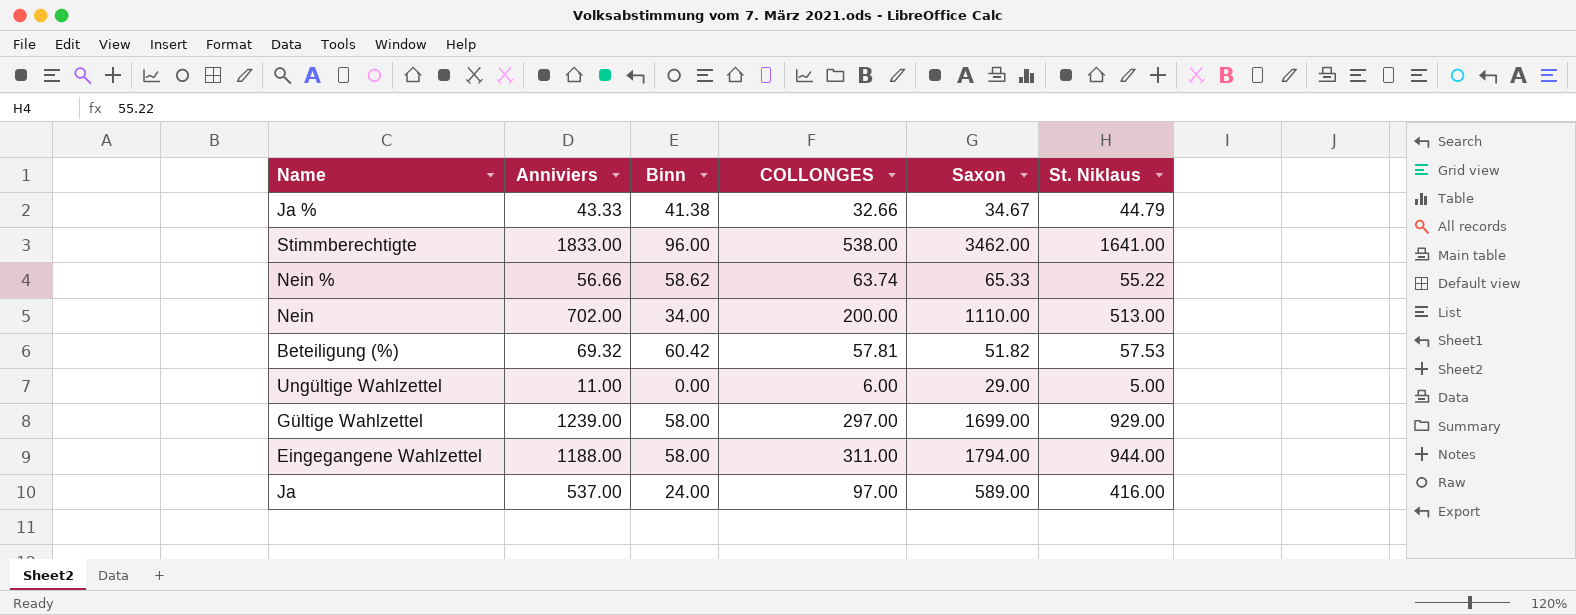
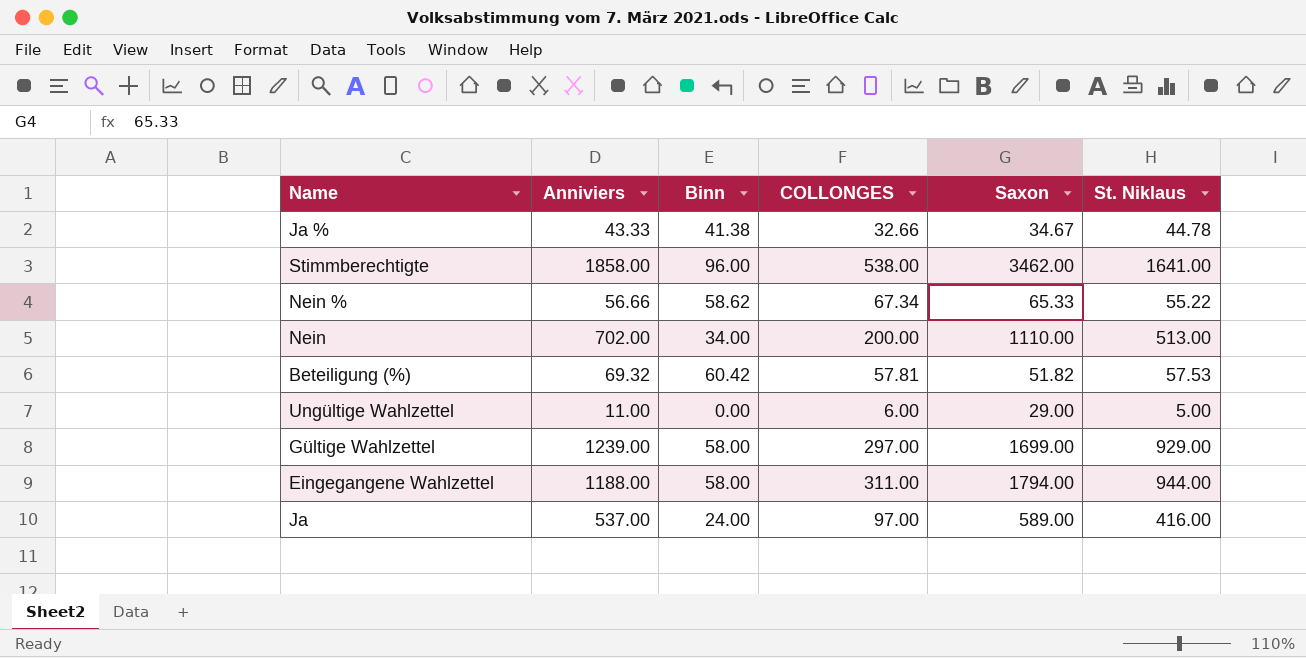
Ja % | St. Niklaus: 44.79 -> 44.78
Stimmberechtigte | Anniviers: 1833.00 -> 1858.00
Nein % | COLLONGES: 63.74 -> 67.34

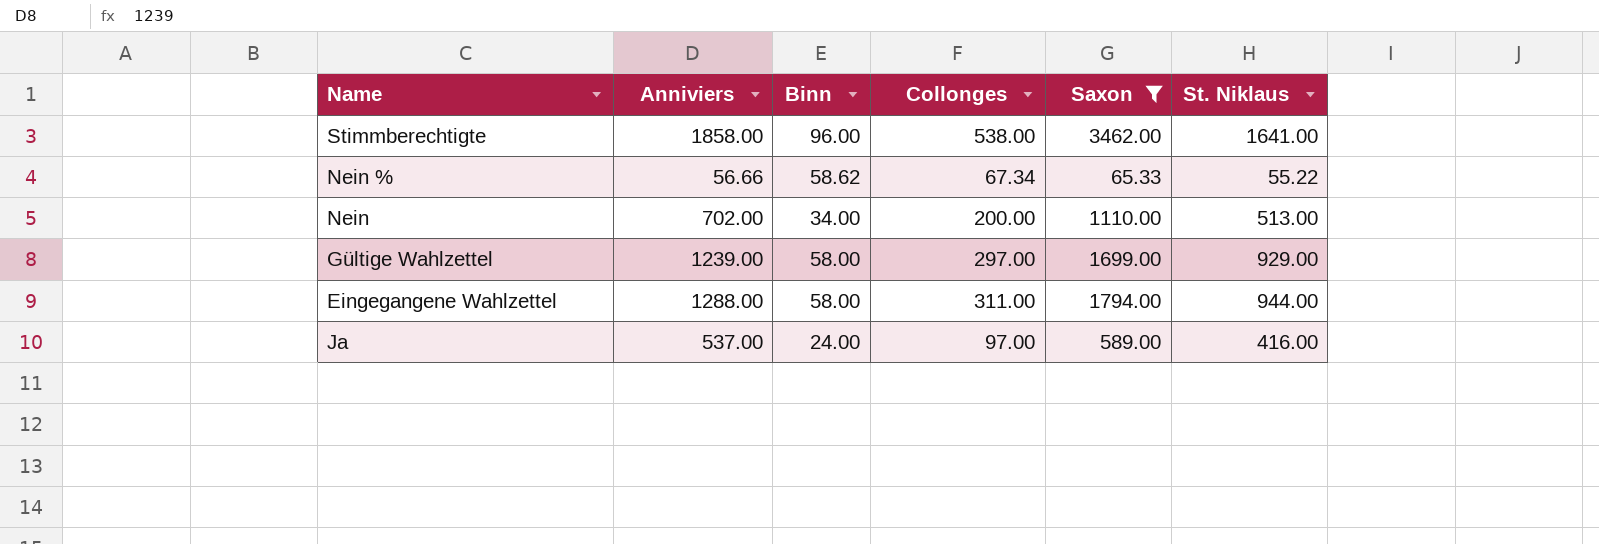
filter: none -> Saxon >= 65.33
column name: COLLONGES -> Collonges
Eingegangene Wahlzettel | Anniviers: 1188.00 -> 1288.00

